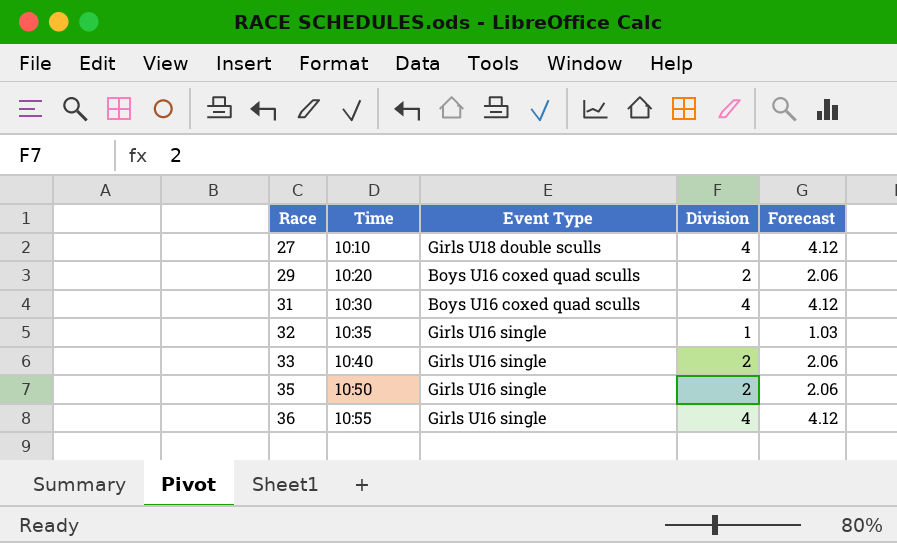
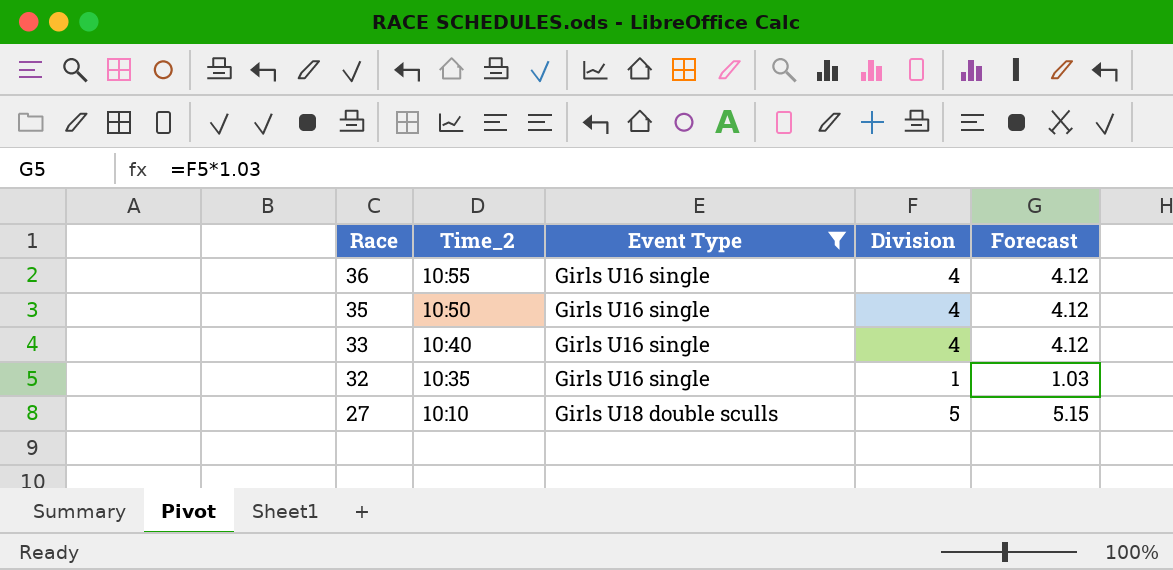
filter: none -> Event Type != Boys U16 coxed quad sculls
row order: Race ascending -> Race descending
column name: Time -> Time_2
35 | Division: 2 -> 4
35 | Forecast: 2.06 -> 4.12
33 | Division: 2 -> 4
33 | Forecast: 2.06 -> 4.12
27 | Division: 4 -> 5
27 | Forecast: 4.12 -> 5.15

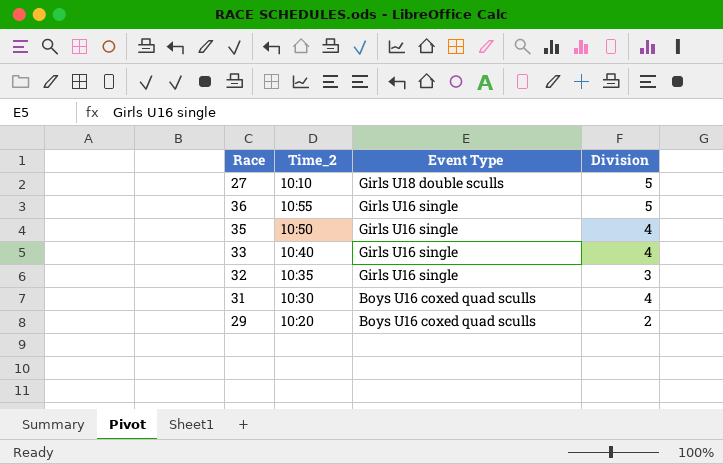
filter: Event Type != Boys U16 coxed quad sculls -> none
row order: Race descending -> Event Type descending
column Forecast | formula: [Division] * 1.03 -> none
36 | Division: 4 -> 5
32 | Division: 1 -> 3

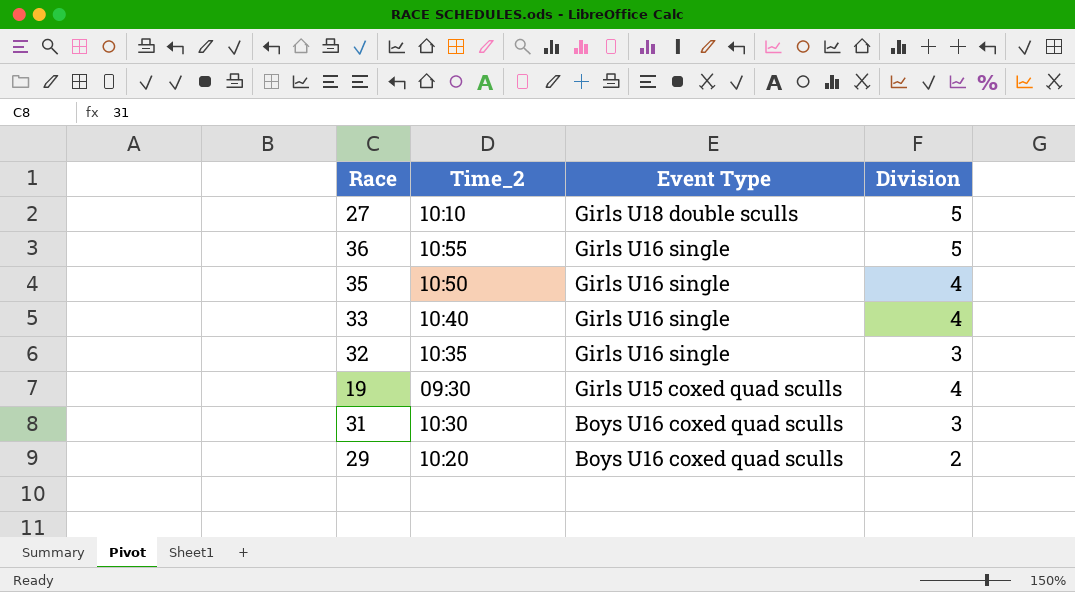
row 19: none -> 09:30 | Girls U15 coxed quad sculls | 4
31 | Division: 4 -> 3

